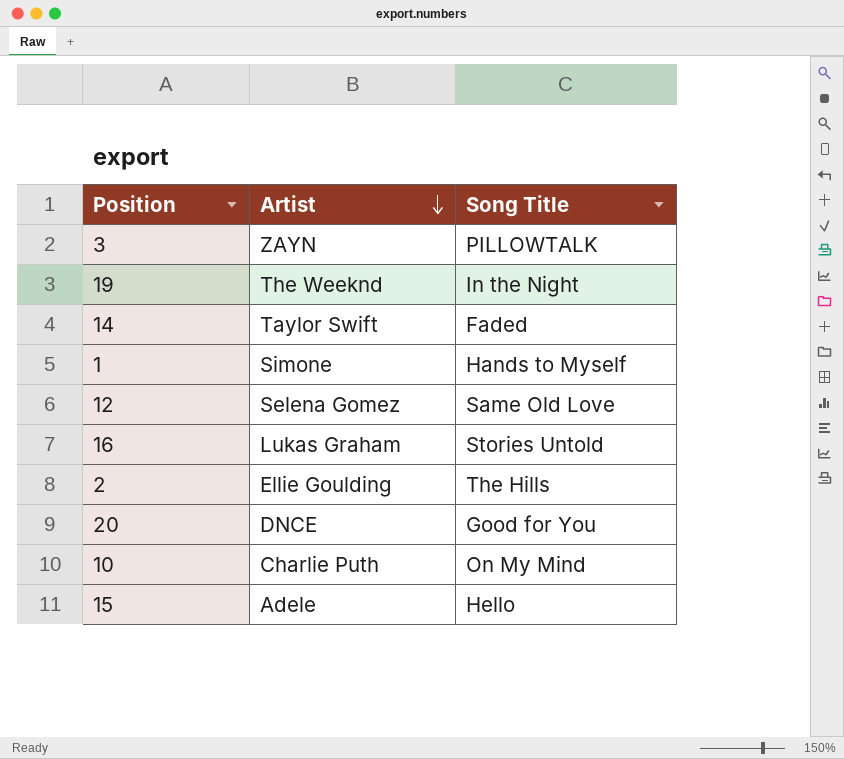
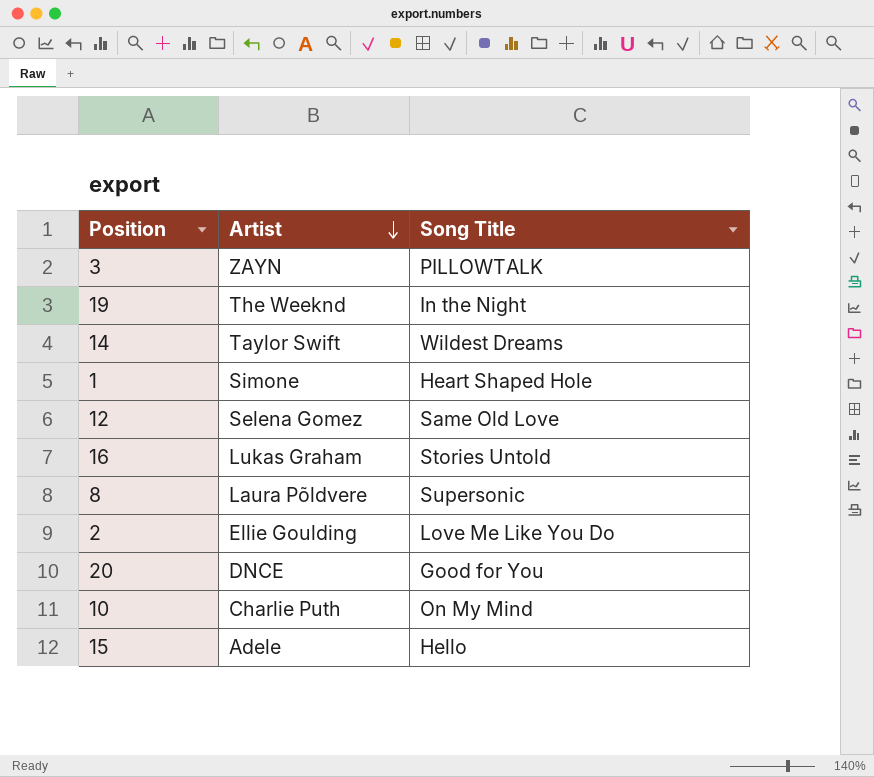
14 | Song Title: Faded -> Wildest Dreams
1 | Song Title: Hands to Myself -> Heart Shaped Hole
row 8: none -> Laura Põldvere | Supersonic
2 | Song Title: The Hills -> Love Me Like You Do

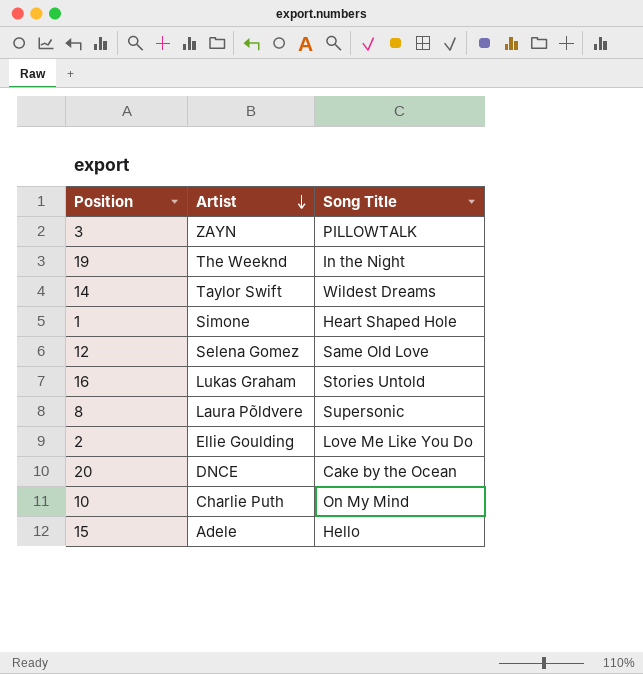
20 | Song Title: Good for You -> Cake by the Ocean

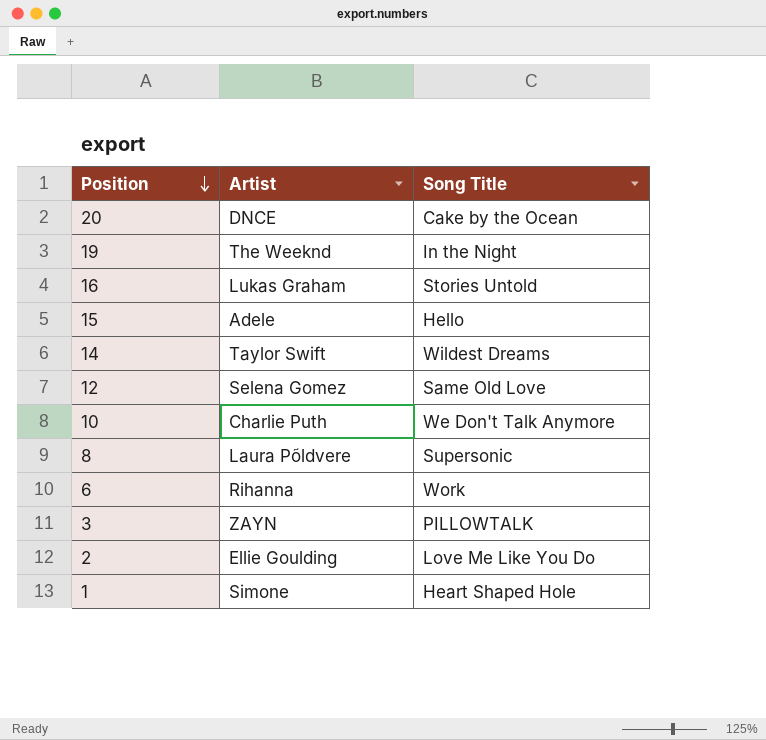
row order: Artist descending -> Position descending
10 | Song Title: On My Mind -> We Don't Talk Anymore
row 6: none -> Rihanna | Work

